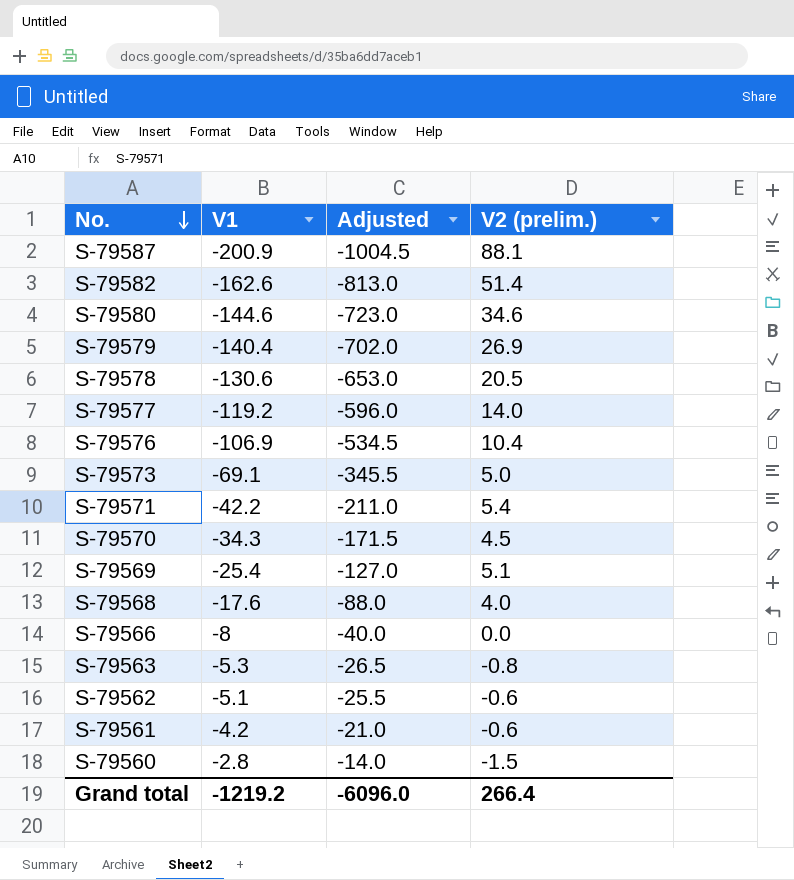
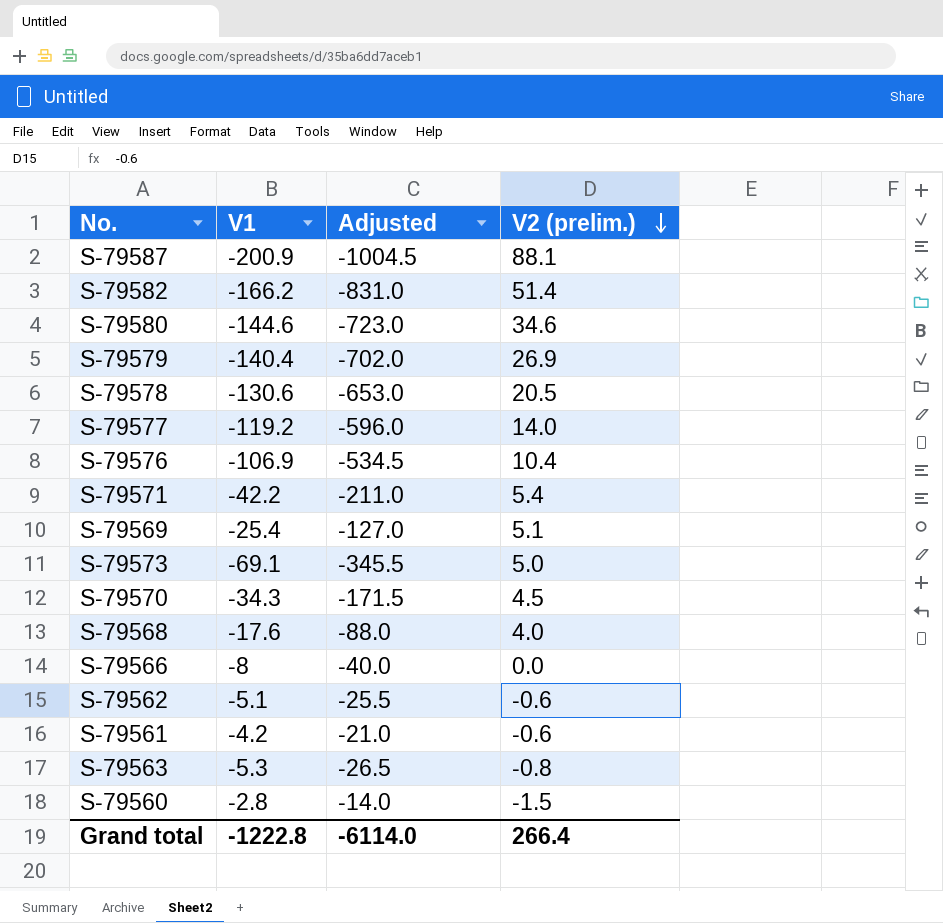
row order: No. descending -> V2 (prelim.) descending
S-79582 | V1: -162.6 -> -166.2
S-79582 | Adjusted: -813.0 -> -831.0
Grand total | V1: -1219.2 -> -1222.8
Grand total | Adjusted: -6096.0 -> -6114.0

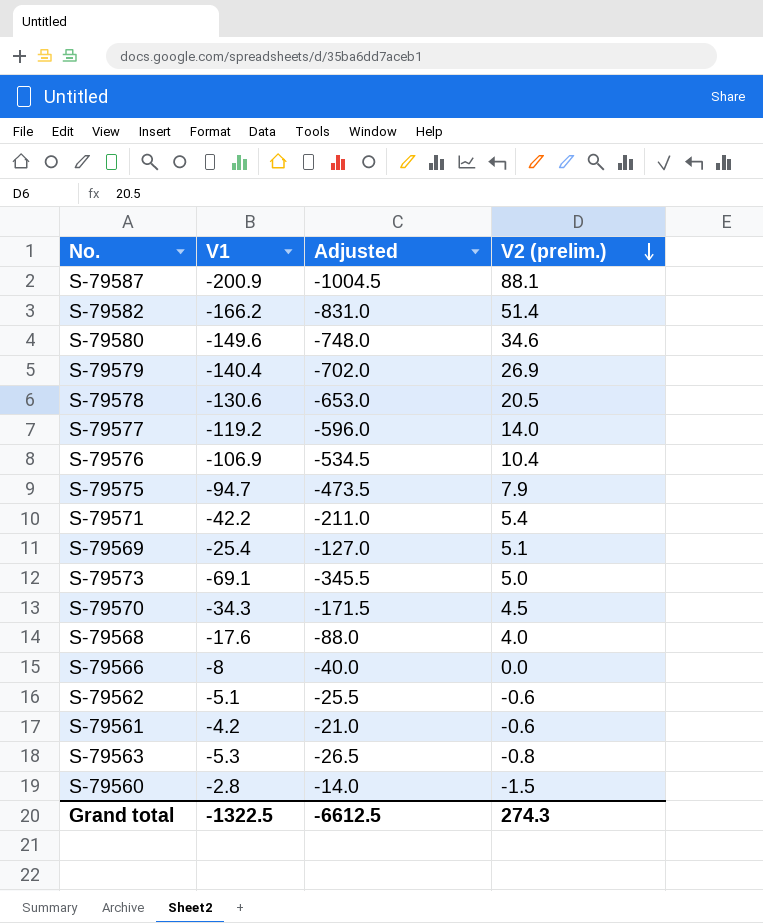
S-79580 | V1: -144.6 -> -149.6
S-79580 | Adjusted: -723.0 -> -748.0
row S-79575: none -> -94.7 | -473.5 | 7.9
Grand total | V1: -1222.8 -> -1322.5
Grand total | Adjusted: -6114.0 -> -6612.5
Grand total | V2 (prelim.): 266.4 -> 274.3

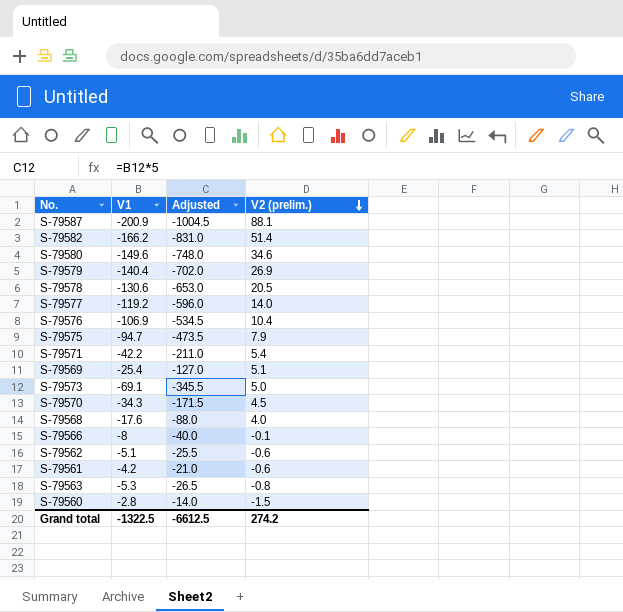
S-79566 | V2 (prelim.): 0.0 -> -0.1
Grand total | V2 (prelim.): 274.3 -> 274.2

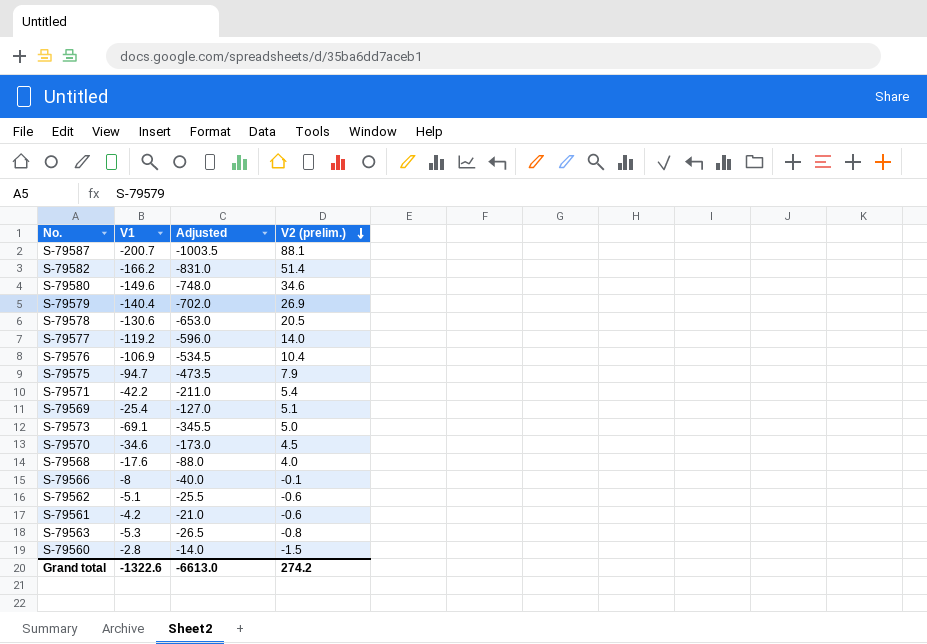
S-79587 | V1: -200.9 -> -200.7
S-79587 | Adjusted: -1004.5 -> -1003.5
S-79570 | V1: -34.3 -> -34.6
S-79570 | Adjusted: -171.5 -> -173.0
Grand total | V1: -1322.5 -> -1322.6
Grand total | Adjusted: -6612.5 -> -6613.0

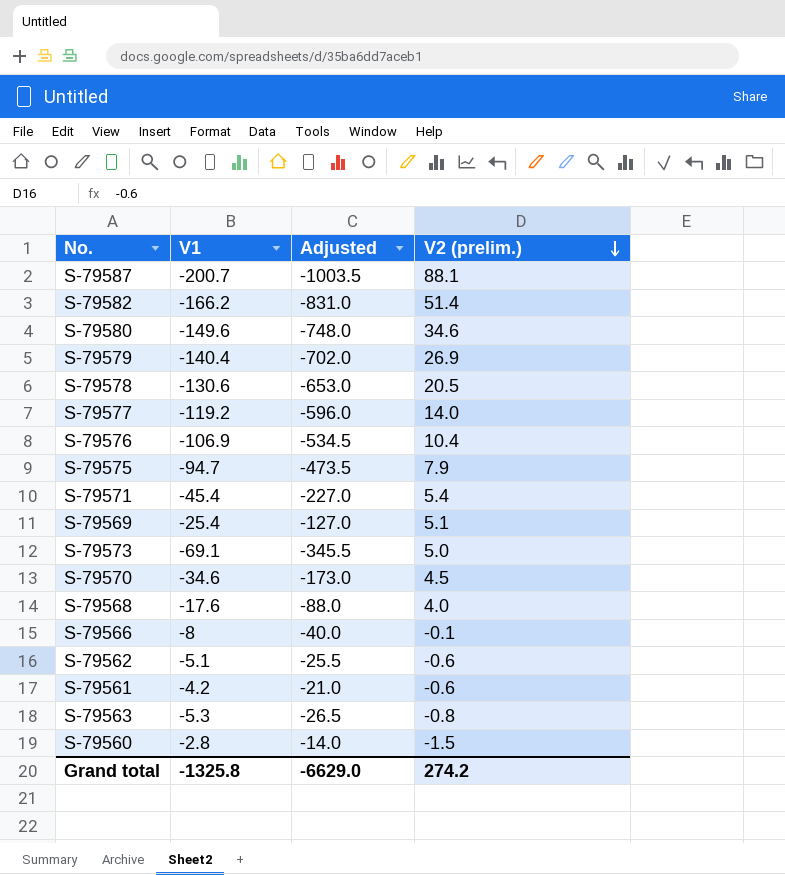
S-79571 | V1: -42.2 -> -45.4
S-79571 | Adjusted: -211.0 -> -227.0
Grand total | V1: -1322.6 -> -1325.8
Grand total | Adjusted: -6613.0 -> -6629.0

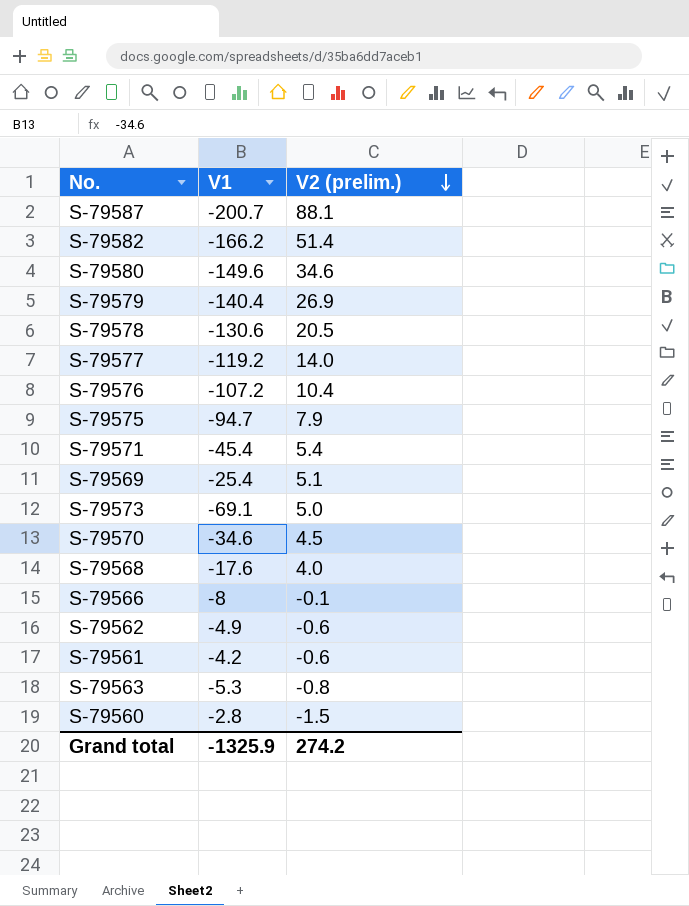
column Adjusted | formula: [V1] * 5 -> none
S-79576 | V1: -106.9 -> -107.2
S-79562 | V1: -5.1 -> -4.9
Grand total | V1: -1325.8 -> -1325.9

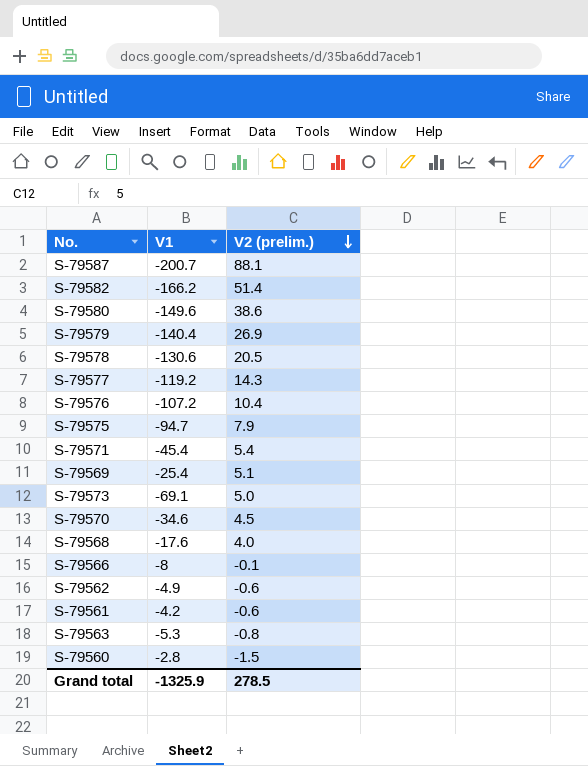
S-79580 | V2 (prelim.): 34.6 -> 38.6
S-79577 | V2 (prelim.): 14.0 -> 14.3
Grand total | V2 (prelim.): 274.2 -> 278.5

